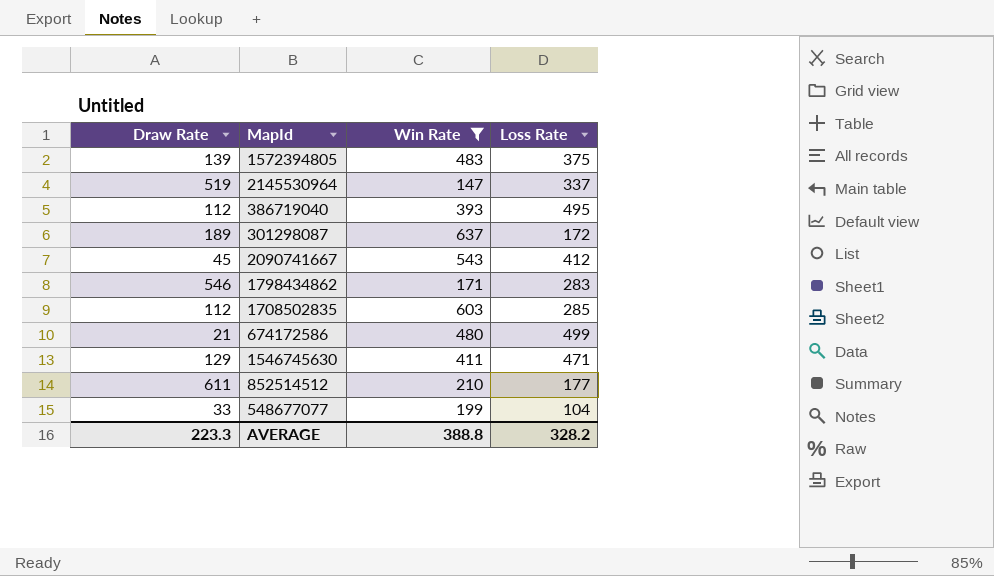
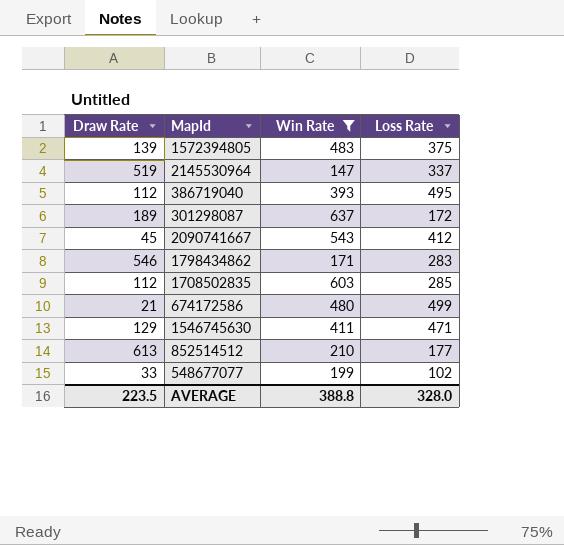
852514512 | Draw Rate: 611 -> 613
548677077 | Loss Rate: 104 -> 102
AVERAGE | Draw Rate: 223.3 -> 223.5
AVERAGE | Loss Rate: 328.2 -> 328.0

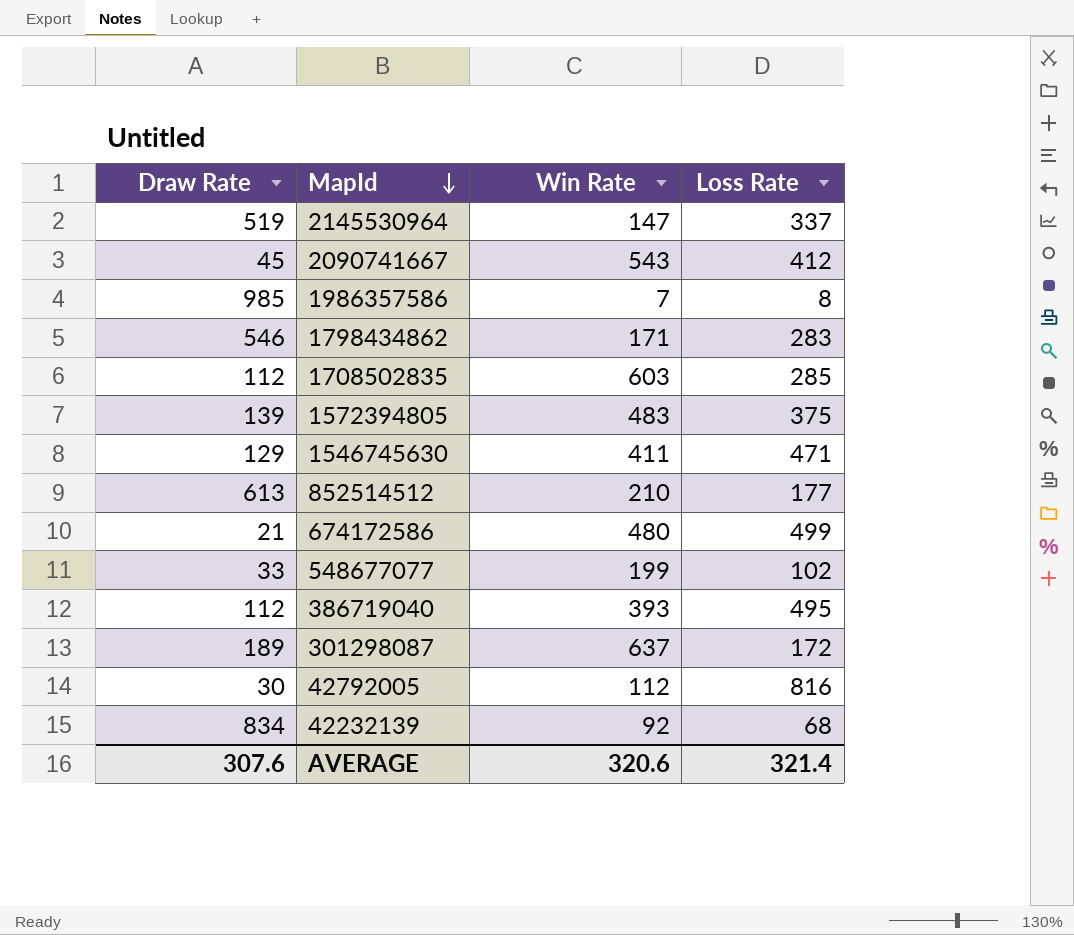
filter: Win Rate >= 147 -> none
row order: none -> MapId descending
AVERAGE | Draw Rate: 223.5 -> 307.6
AVERAGE | Win Rate: 388.8 -> 320.6
AVERAGE | Loss Rate: 328.0 -> 321.4

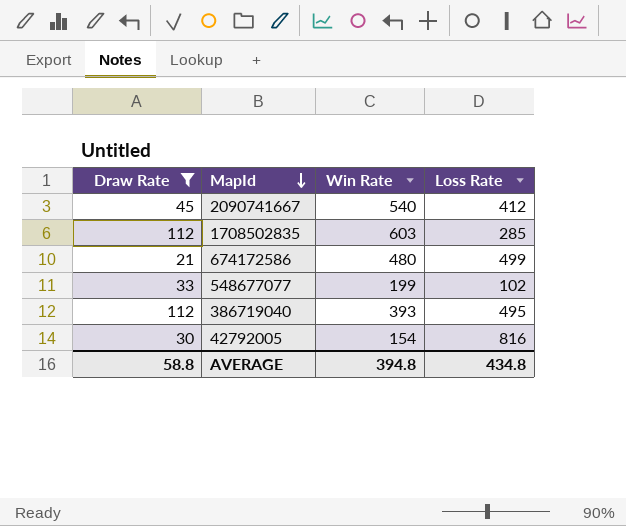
filter: none -> Draw Rate <= 112
2090741667 | Win Rate: 543 -> 540
42792005 | Win Rate: 112 -> 154
AVERAGE | Draw Rate: 307.6 -> 58.8
AVERAGE | Win Rate: 320.6 -> 394.8
AVERAGE | Loss Rate: 321.4 -> 434.8

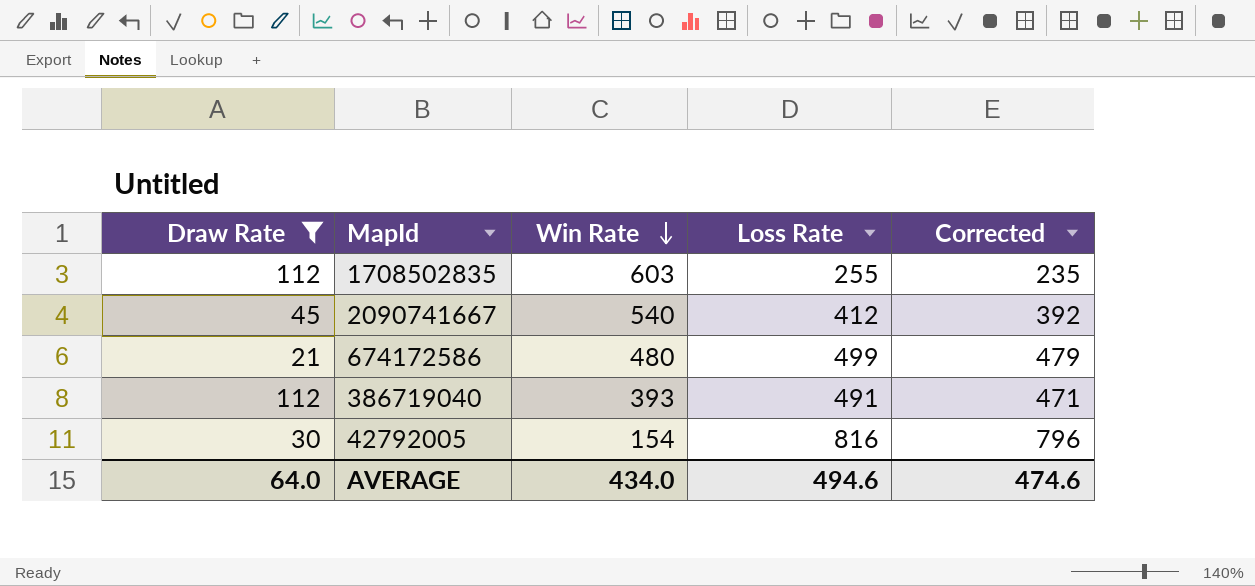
row order: MapId descending -> Win Rate descending
column Corrected | formula: none -> [Loss Rate] - 20
row 548677077: 33 | 199 | 102 -> none
1708502835 | Loss Rate: 285 -> 255
386719040 | Loss Rate: 495 -> 491
AVERAGE | Draw Rate: 58.8 -> 64.0
AVERAGE | Win Rate: 394.8 -> 434.0
AVERAGE | Loss Rate: 434.8 -> 494.6

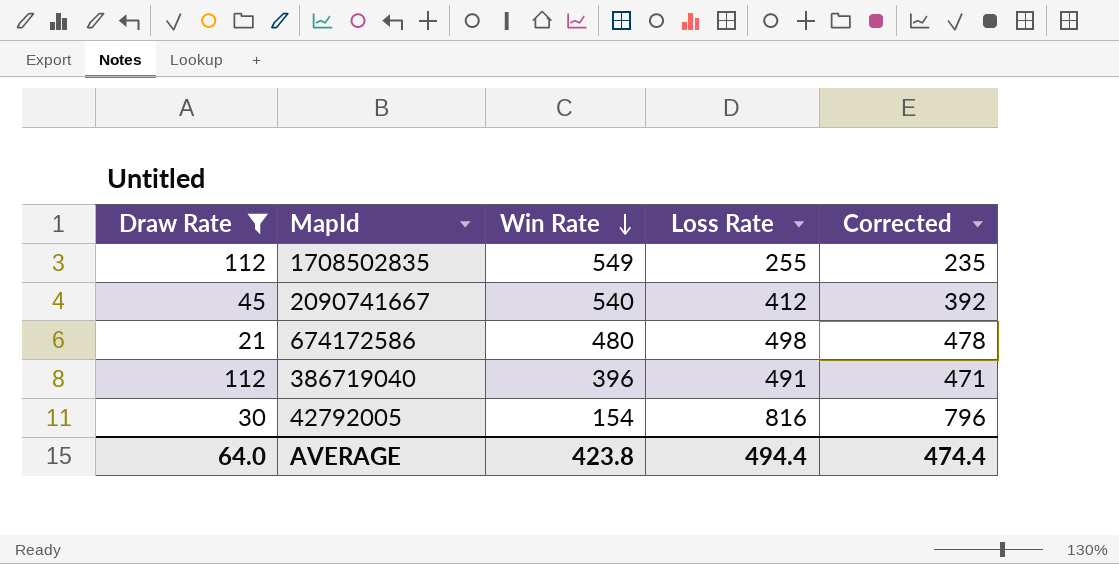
1708502835 | Win Rate: 603 -> 549
674172586 | Loss Rate: 499 -> 498
674172586 | Corrected: 479 -> 478
386719040 | Win Rate: 393 -> 396
AVERAGE | Win Rate: 434.0 -> 423.8
AVERAGE | Loss Rate: 494.6 -> 494.4
AVERAGE | Corrected: 474.6 -> 474.4

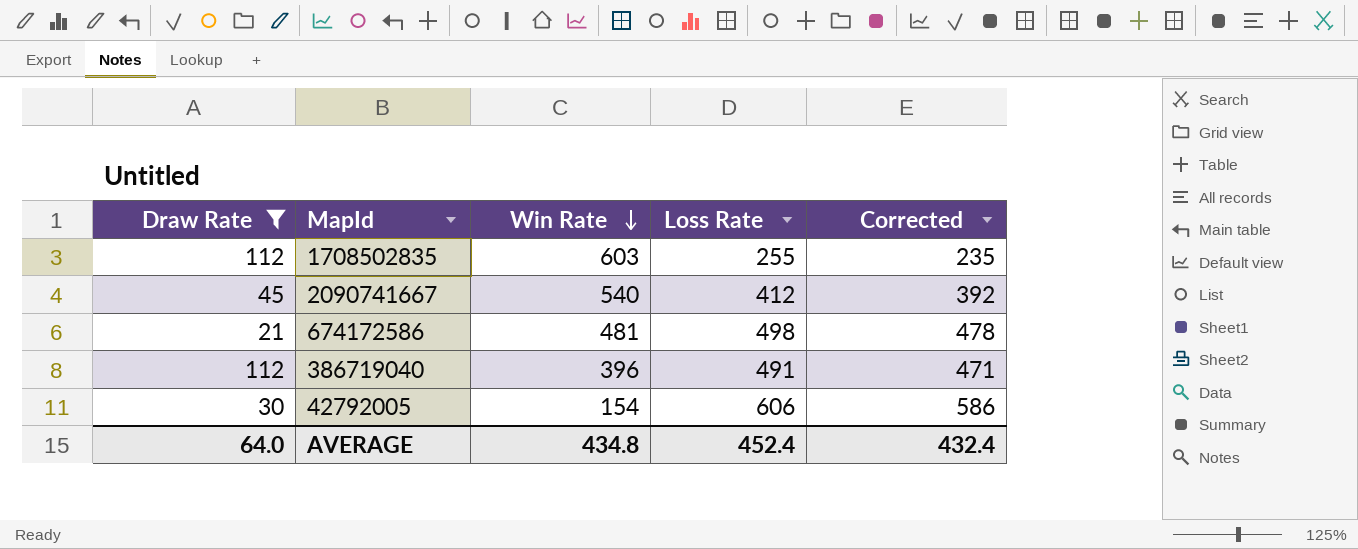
1708502835 | Win Rate: 549 -> 603
674172586 | Win Rate: 480 -> 481
42792005 | Loss Rate: 816 -> 606
42792005 | Corrected: 796 -> 586
AVERAGE | Win Rate: 423.8 -> 434.8
AVERAGE | Loss Rate: 494.4 -> 452.4
AVERAGE | Corrected: 474.4 -> 432.4

